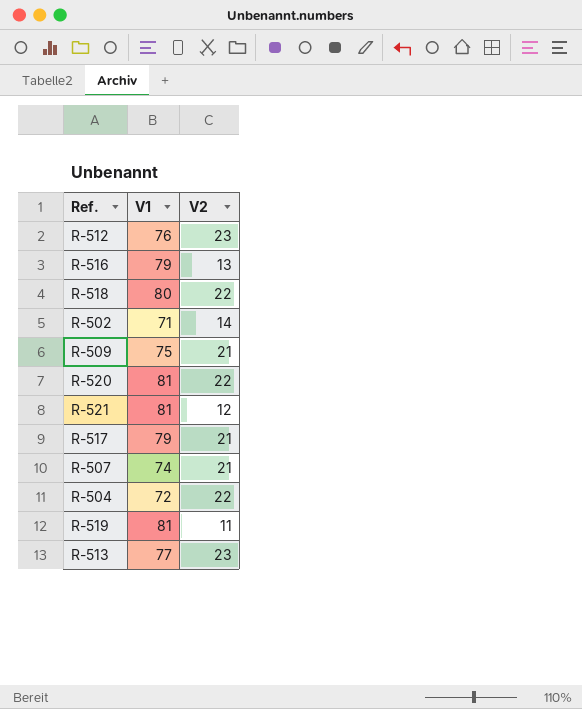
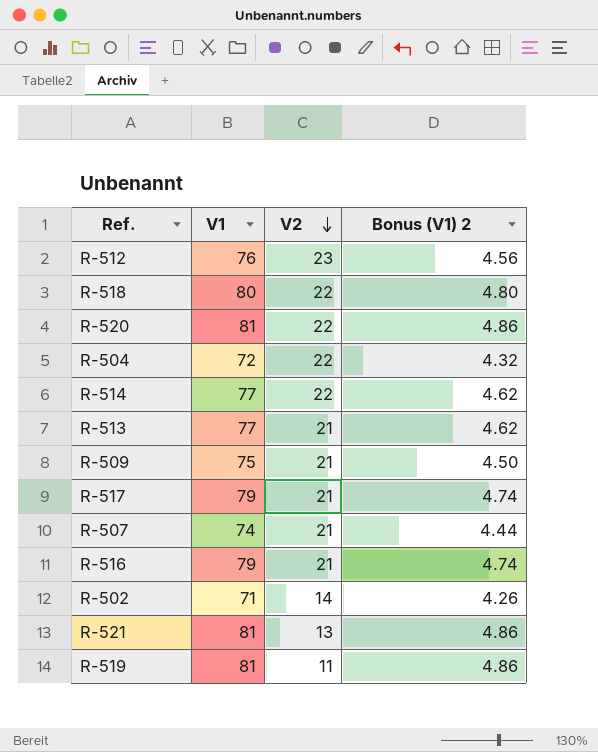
row order: none -> V2 descending
column Bonus (V1) 2 | formula: none -> [V1] * 0.06
row R-514: none -> 77 | 22 | 4.62
R-513 | V2: 23 -> 21
R-516 | V2: 13 -> 21
R-521 | V2: 12 -> 13

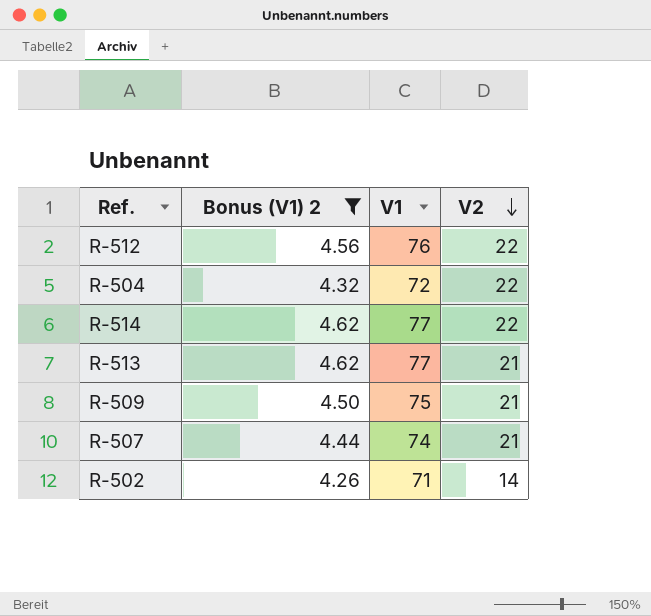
filter: none -> Bonus (V1) 2 <= 4.62
column Bonus (V1) 2 | position: 4 -> 2
R-512 | V2: 23 -> 22

